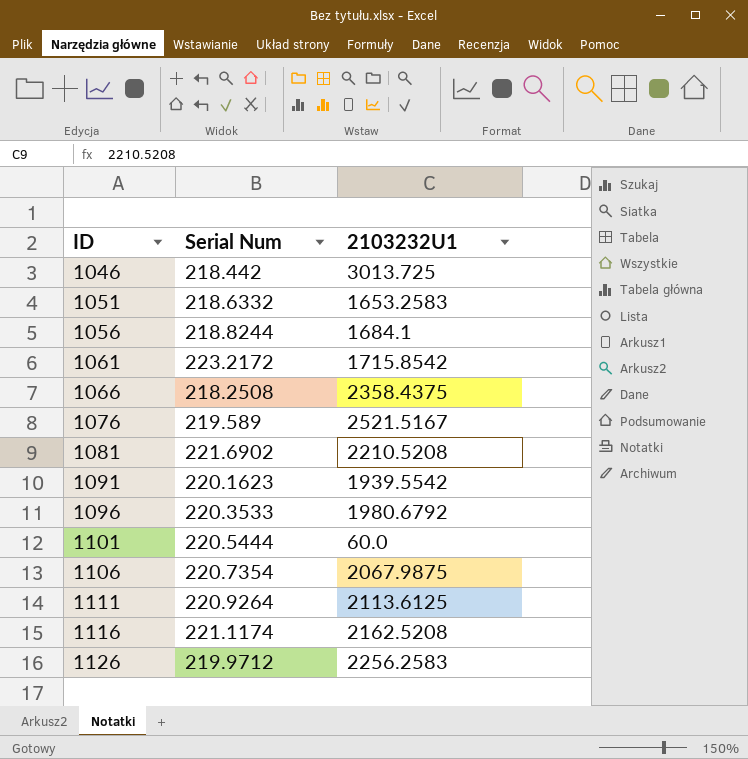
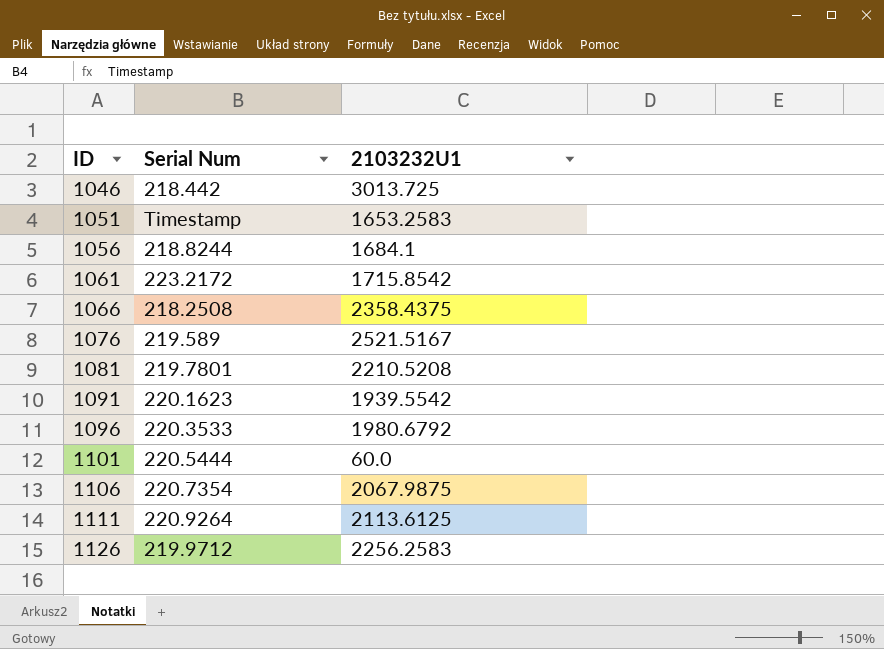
row 1116: 221.1174 | 2162.5208 -> none
1051 | Serial Num: 218.6332 -> Timestamp
1081 | Serial Num: 221.6902 -> 219.7801

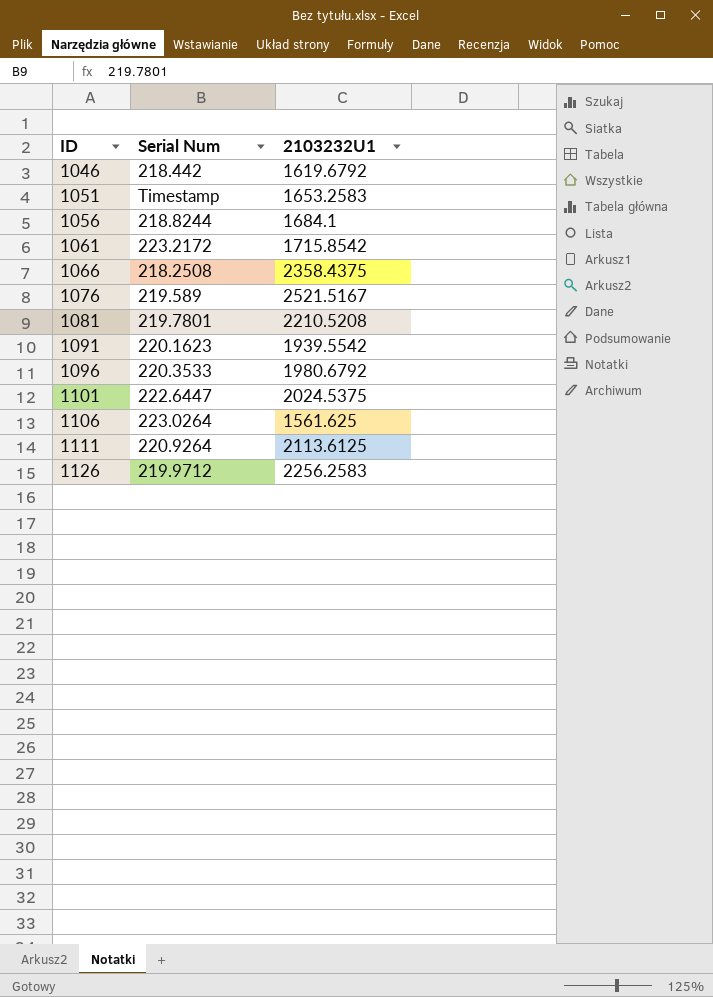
1046 | 2103232U1: 3013.725 -> 1619.6792
1101 | Serial Num: 220.5444 -> 222.6447
1101 | 2103232U1: 60.0 -> 2024.5375
1106 | Serial Num: 220.7354 -> 223.0264
1106 | 2103232U1: 2067.9875 -> 1561.625

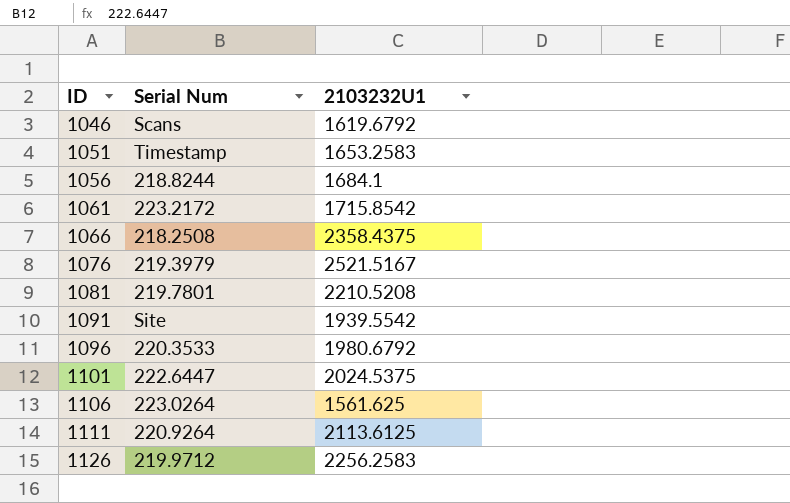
1046 | Serial Num: 218.442 -> Scans
1076 | Serial Num: 219.589 -> 219.3979
1091 | Serial Num: 220.1623 -> Site

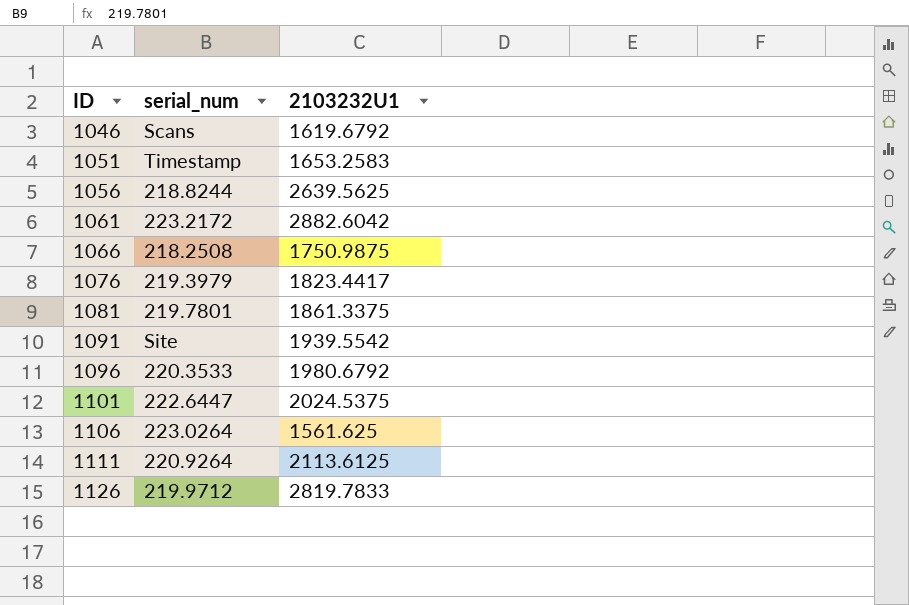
column name: Serial Num -> serial_num
1056 | 2103232U1: 1684.1 -> 2639.5625
1061 | 2103232U1: 1715.8542 -> 2882.6042
1066 | 2103232U1: 2358.4375 -> 1750.9875
1076 | 2103232U1: 2521.5167 -> 1823.4417
1081 | 2103232U1: 2210.5208 -> 1861.3375
1126 | 2103232U1: 2256.2583 -> 2819.7833

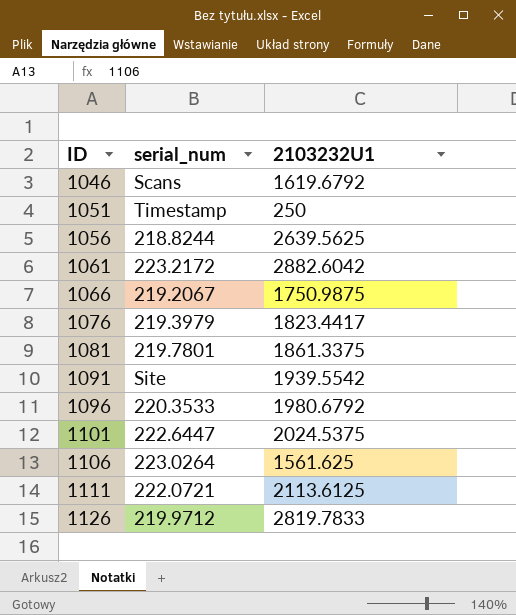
1051 | 2103232U1: 1653.2583 -> 250
1066 | serial_num: 218.2508 -> 219.2067
1111 | serial_num: 220.9264 -> 222.0721

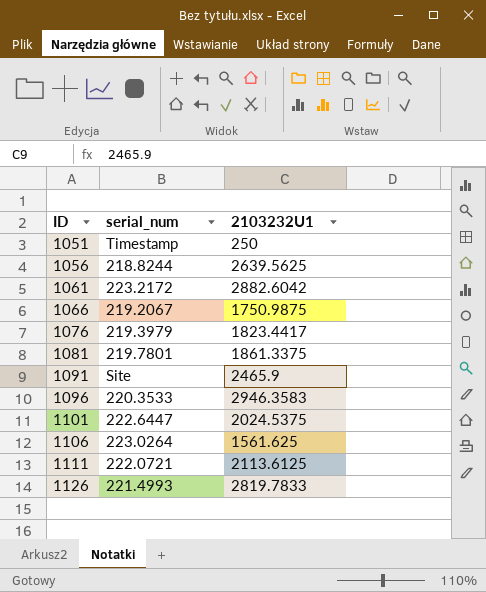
row 1046: Scans | 1619.6792 -> none
1091 | 2103232U1: 1939.5542 -> 2465.9
1096 | 2103232U1: 1980.6792 -> 2946.3583
1126 | serial_num: 219.9712 -> 221.4993

